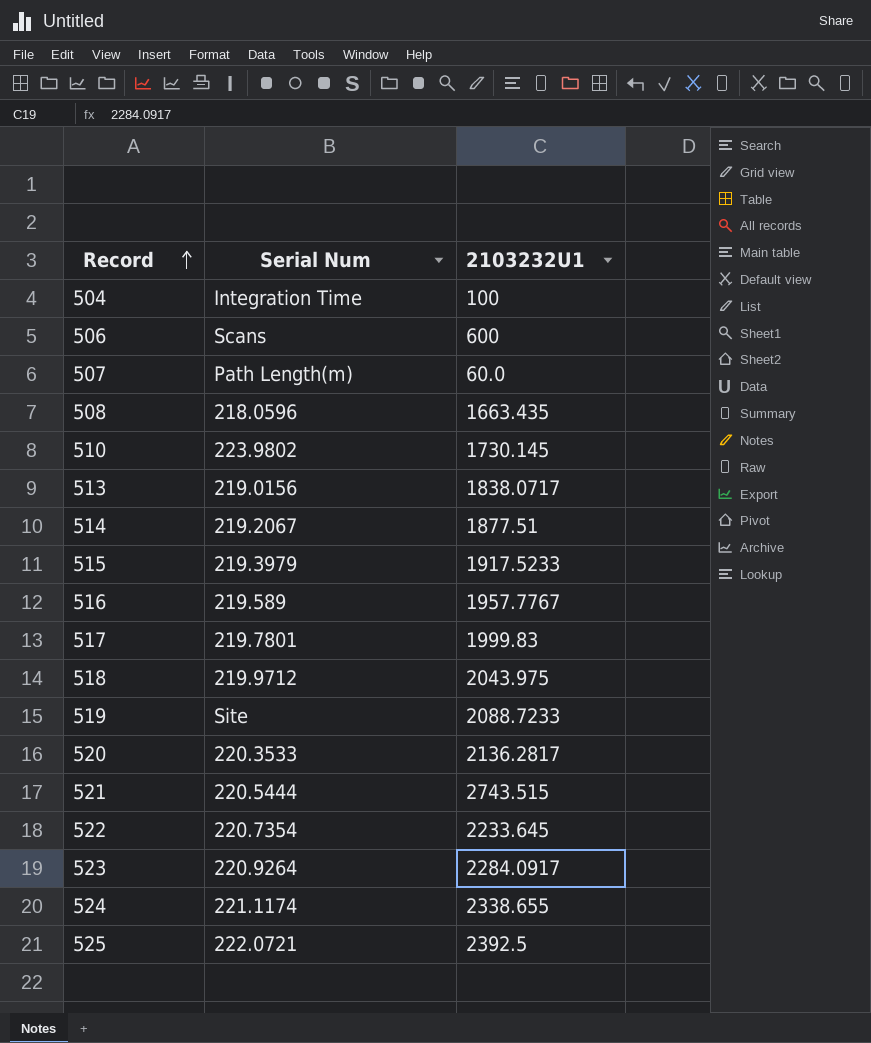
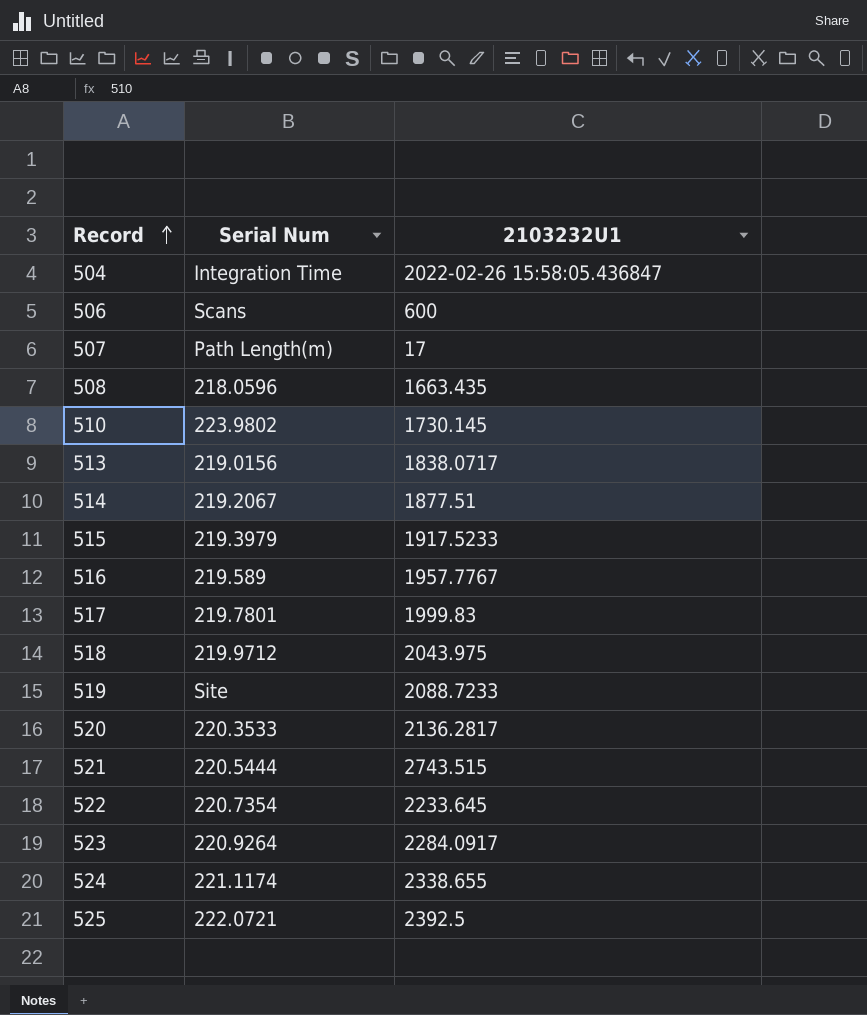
504 | 2103232U1: 100 -> 2022-02-26 15:58:05.436847
507 | 2103232U1: 60.0 -> 17

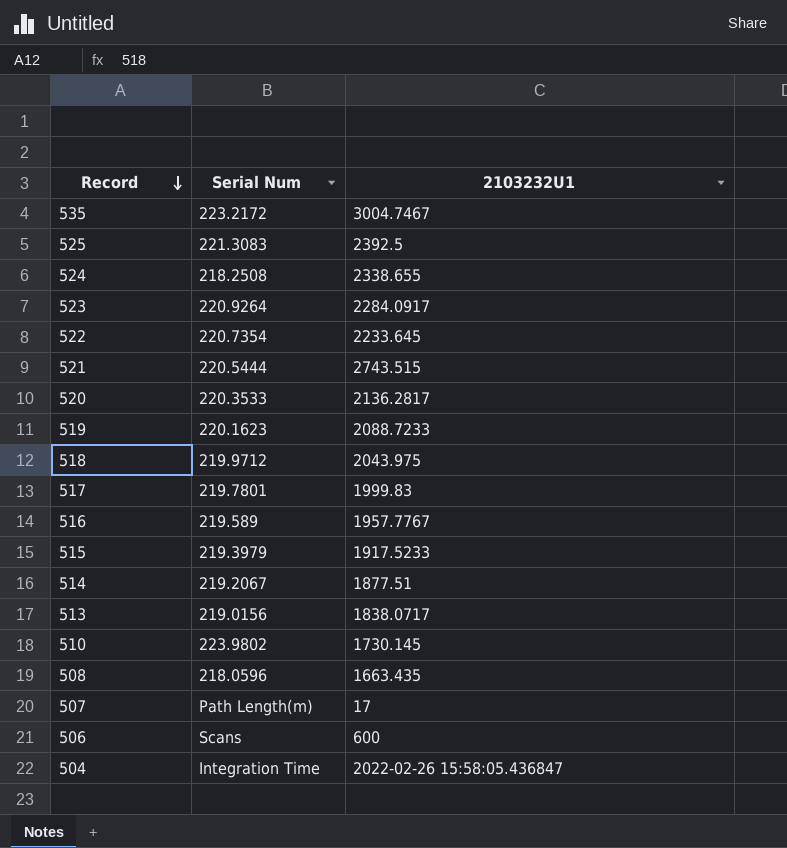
row order: Record ascending -> Record descending
row 535: none -> 223.2172 | 3004.7467
525 | Serial Num: 222.0721 -> 221.3083
524 | Serial Num: 221.1174 -> 218.2508
519 | Serial Num: Site -> 220.1623

